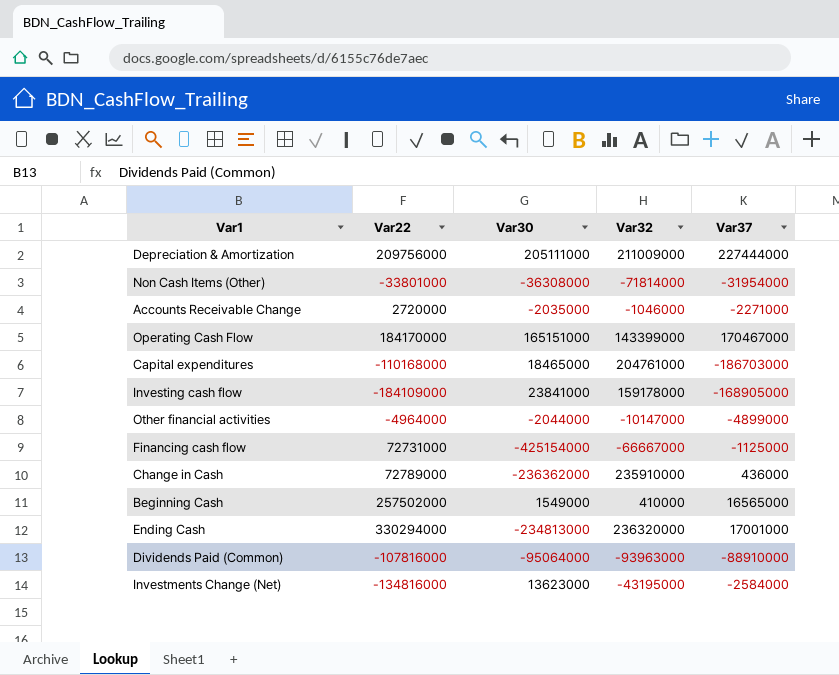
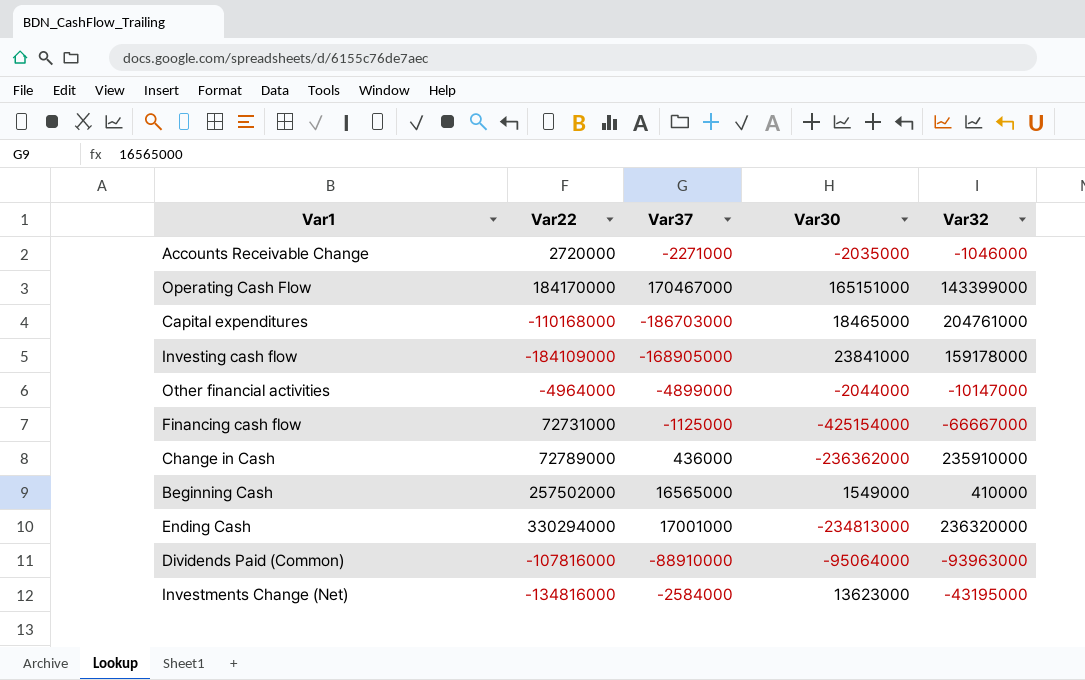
column Var37 | position: 5 -> 3
row Depreciation & Amortization: 209756000 | 205111000 | 211009000 | 227444000 -> none
row Non Cash Items (Other): -33801000 | -36308000 | -71814000 | -31954000 -> none

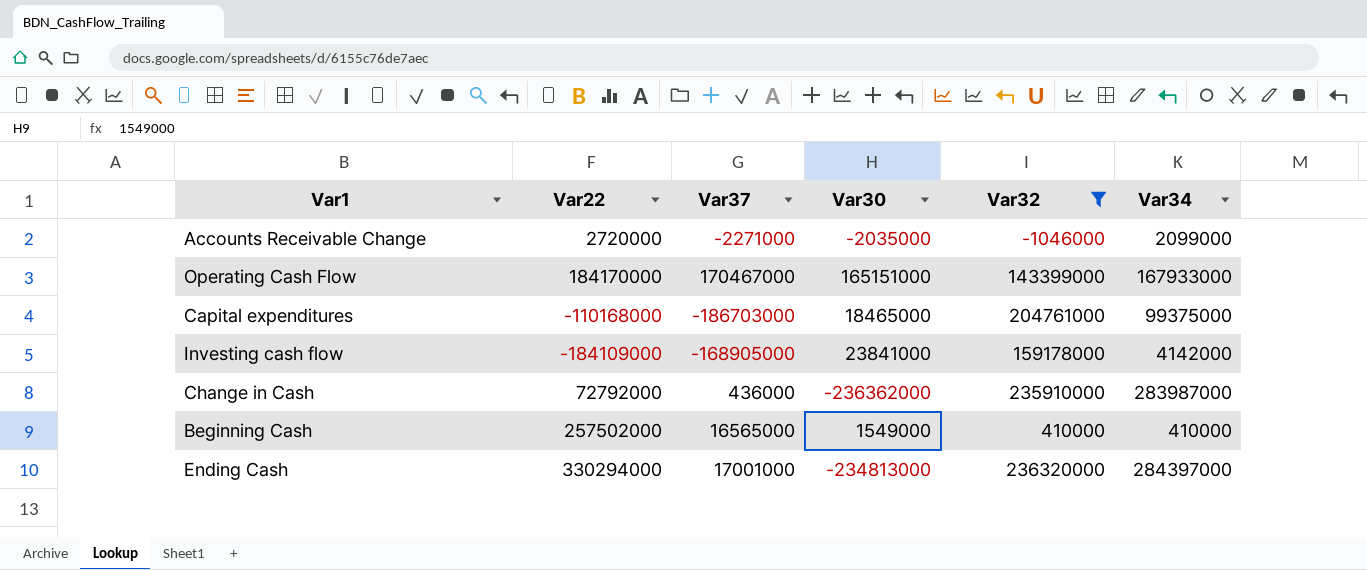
filter: none -> Var32 >= -1046000
column Var34 | position: none -> 6
Change in Cash | Var22: 72789000 -> 72792000

